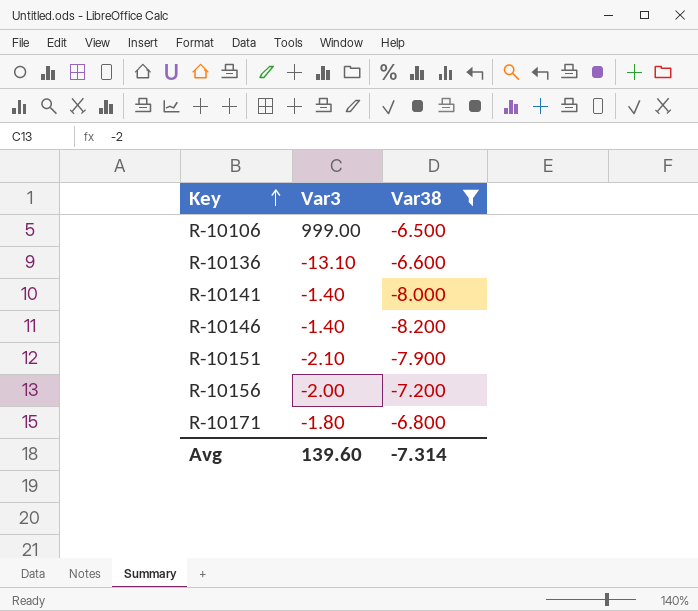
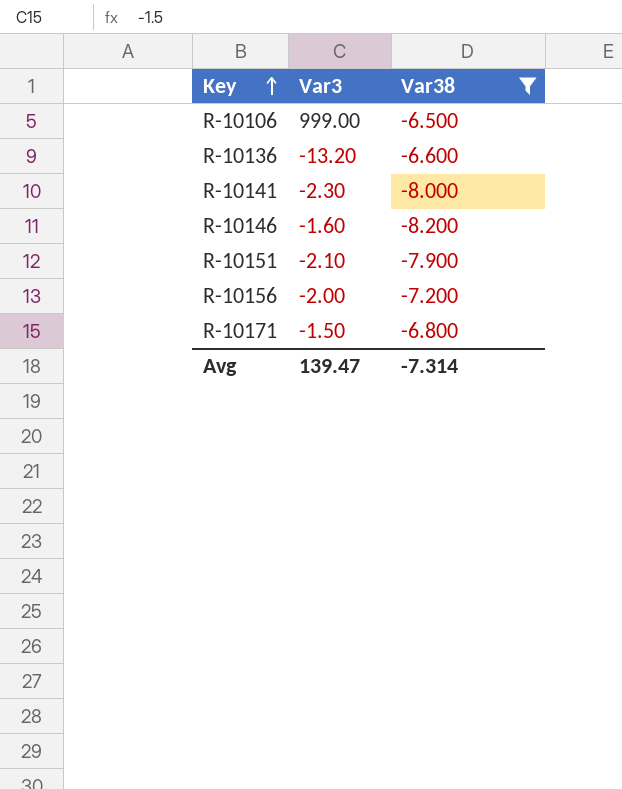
R-10136 | Var3: -13.10 -> -13.20
R-10141 | Var3: -1.40 -> -2.30
R-10146 | Var3: -1.40 -> -1.60
R-10171 | Var3: -1.80 -> -1.50
Avg | Var3: 139.60 -> 139.47

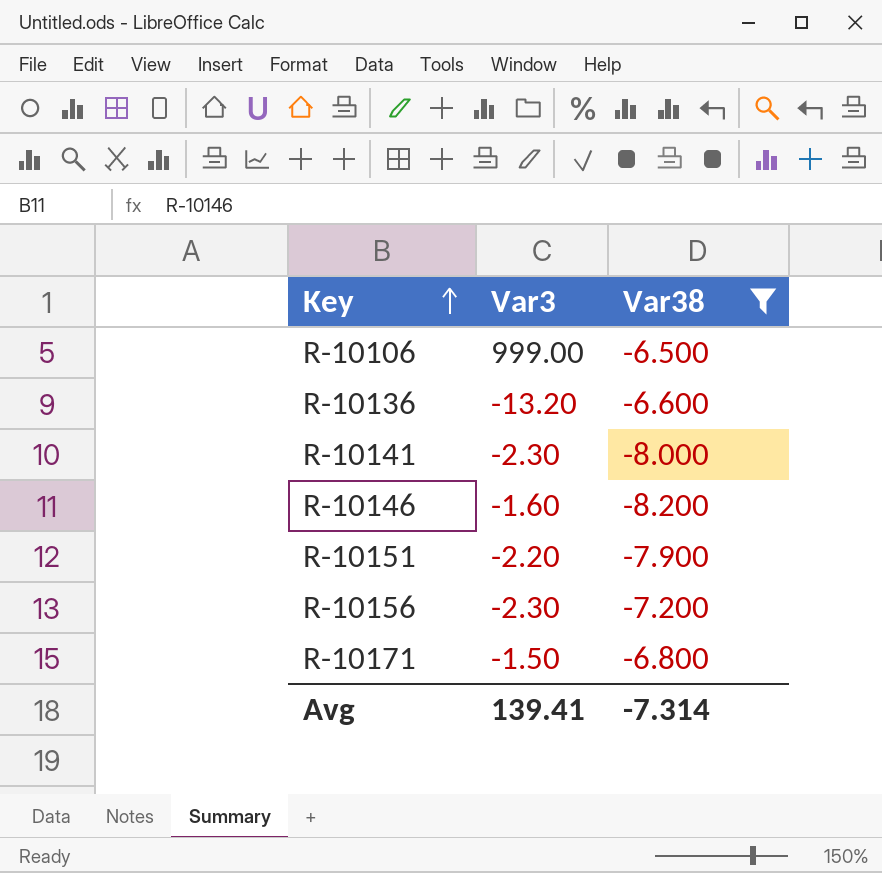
R-10151 | Var3: -2.10 -> -2.20
R-10156 | Var3: -2.00 -> -2.30
Avg | Var3: 139.47 -> 139.41

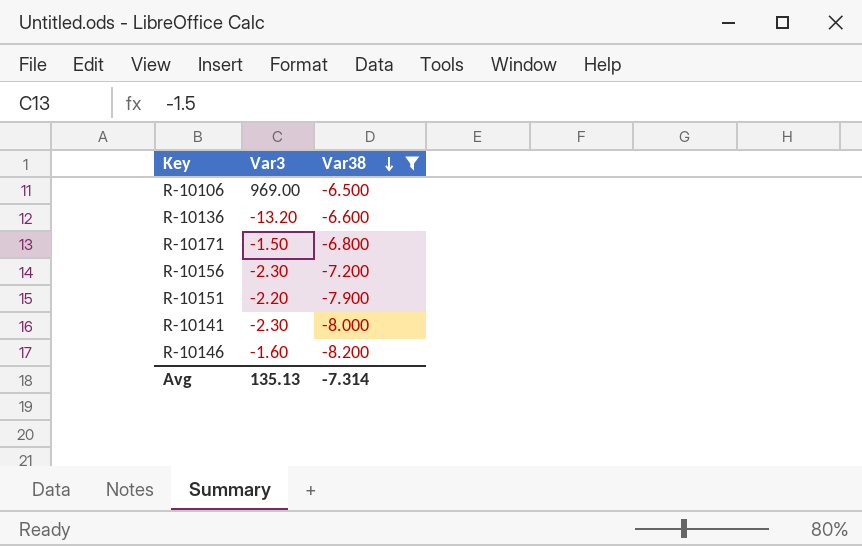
row order: Key ascending -> Var38 descending
R-10106 | Var3: 999.00 -> 969.00
Avg | Var3: 139.41 -> 135.13

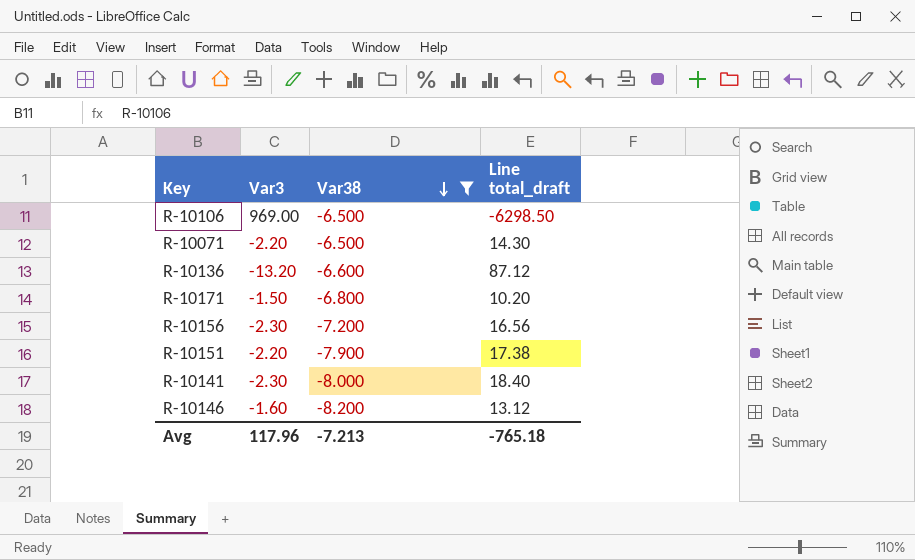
column Line total_draft | formula: none -> [Var3] * [Var38]
row R-10071: none -> -2.20 | -6.500 | 14.30
Avg | Var3: 135.13 -> 117.96
Avg | Var38: -7.314 -> -7.213

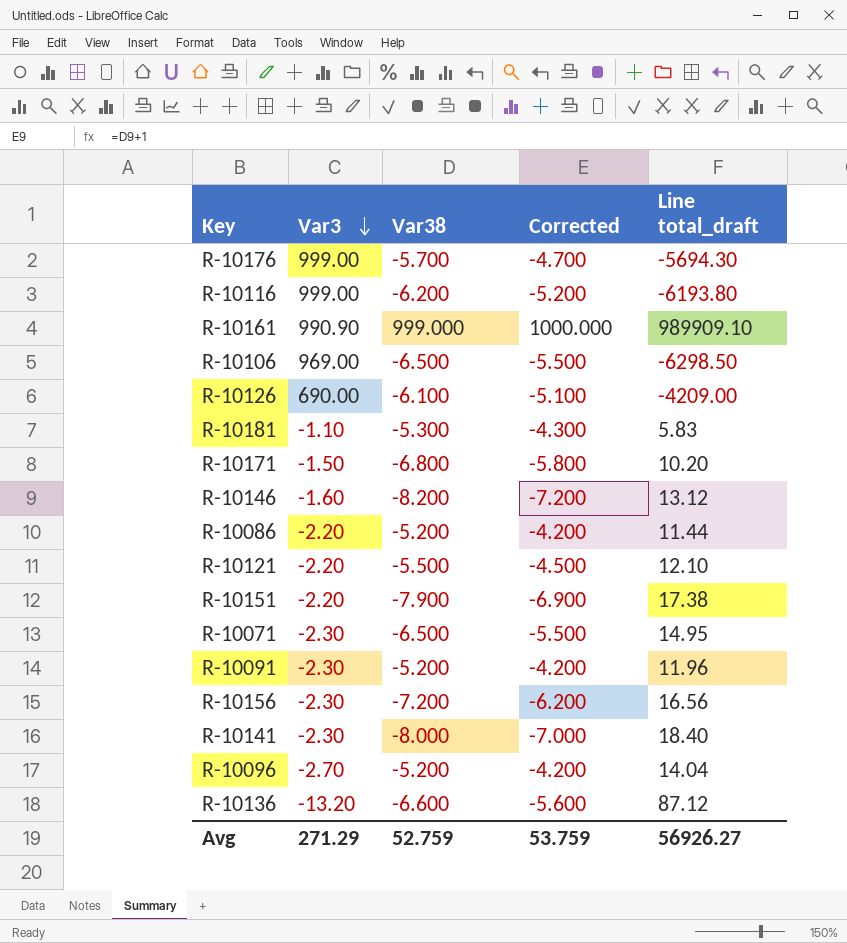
filter: Var38 <= -6.500 -> none
row order: Var38 descending -> Var3 descending
column Corrected | formula: none -> [Var38] + 1
R-10071 | Var3: -2.20 -> -2.30
R-10071 | Line total_draft: 14.30 -> 14.95
Avg | Var3: 117.96 -> 271.29
Avg | Var38: -7.213 -> 52.759
Avg | Line total_draft: -765.18 -> 56926.27

